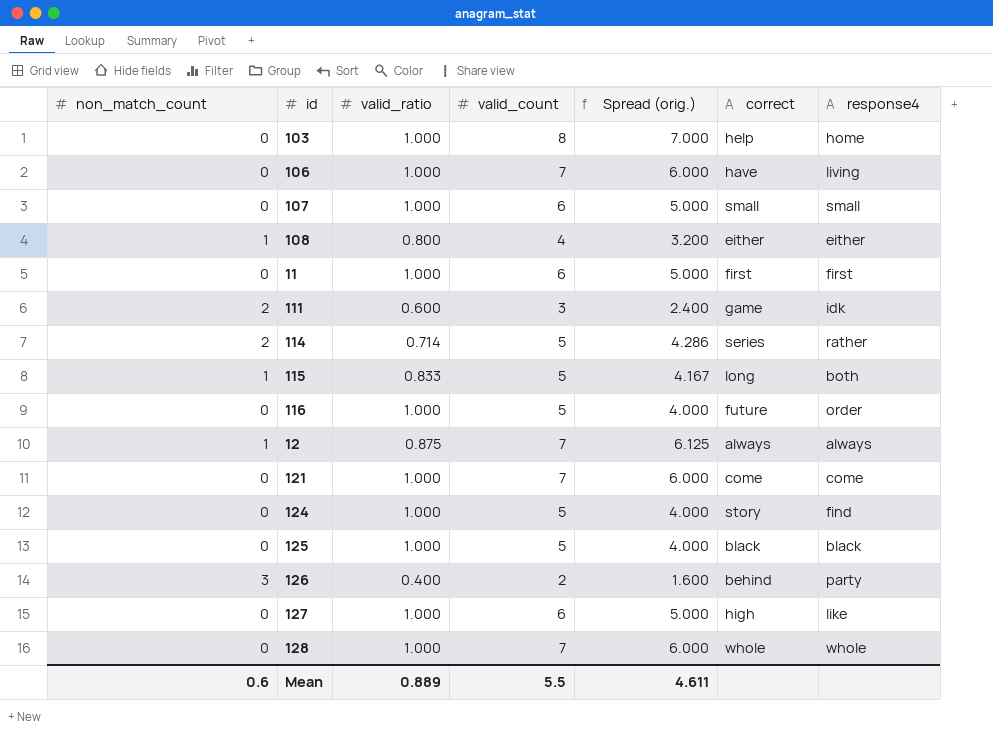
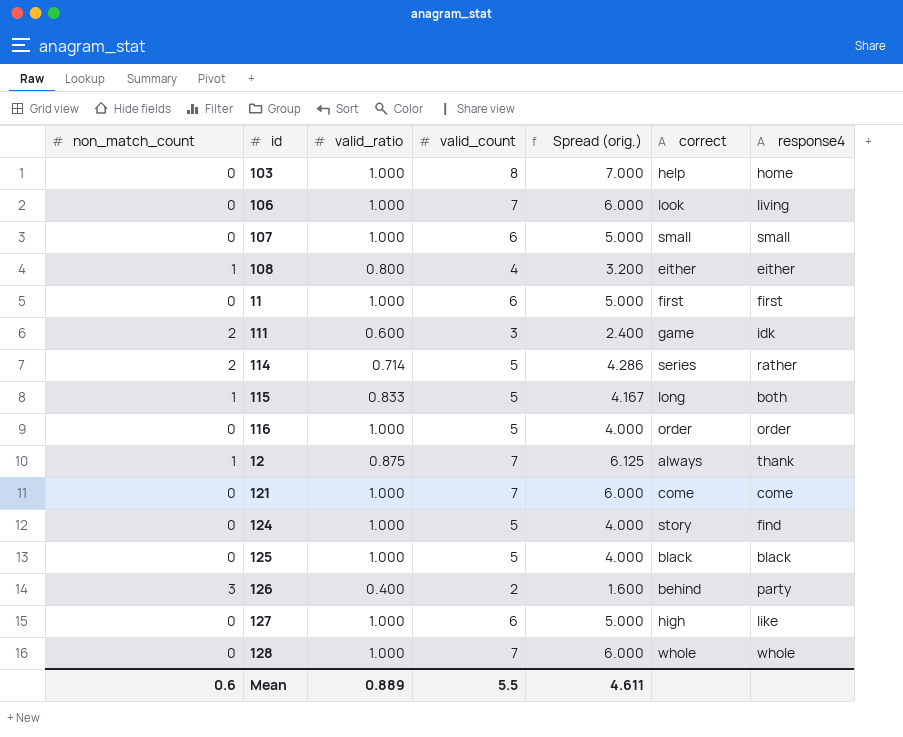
106 | correct: have -> look
116 | correct: future -> order
12 | response4: always -> thank

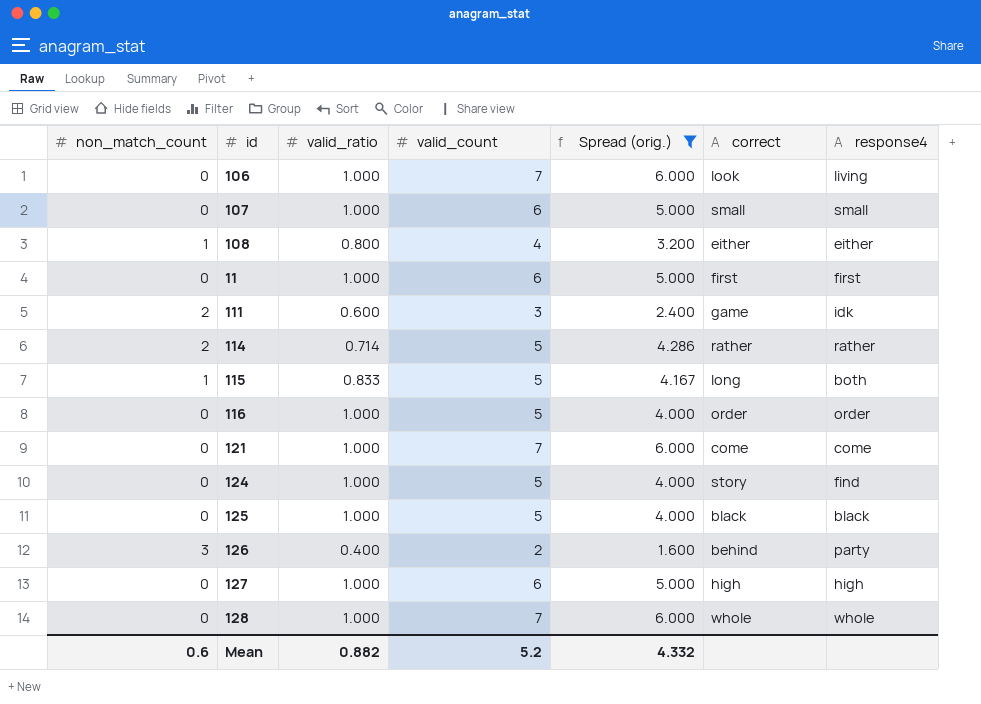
filter: none -> Spread (orig.) <= 6.000
114 | correct: series -> rather
127 | response4: like -> high
Mean | valid_ratio: 0.889 -> 0.882
Mean | valid_count: 5.5 -> 5.2
Mean | Spread (orig.): 4.611 -> 4.332

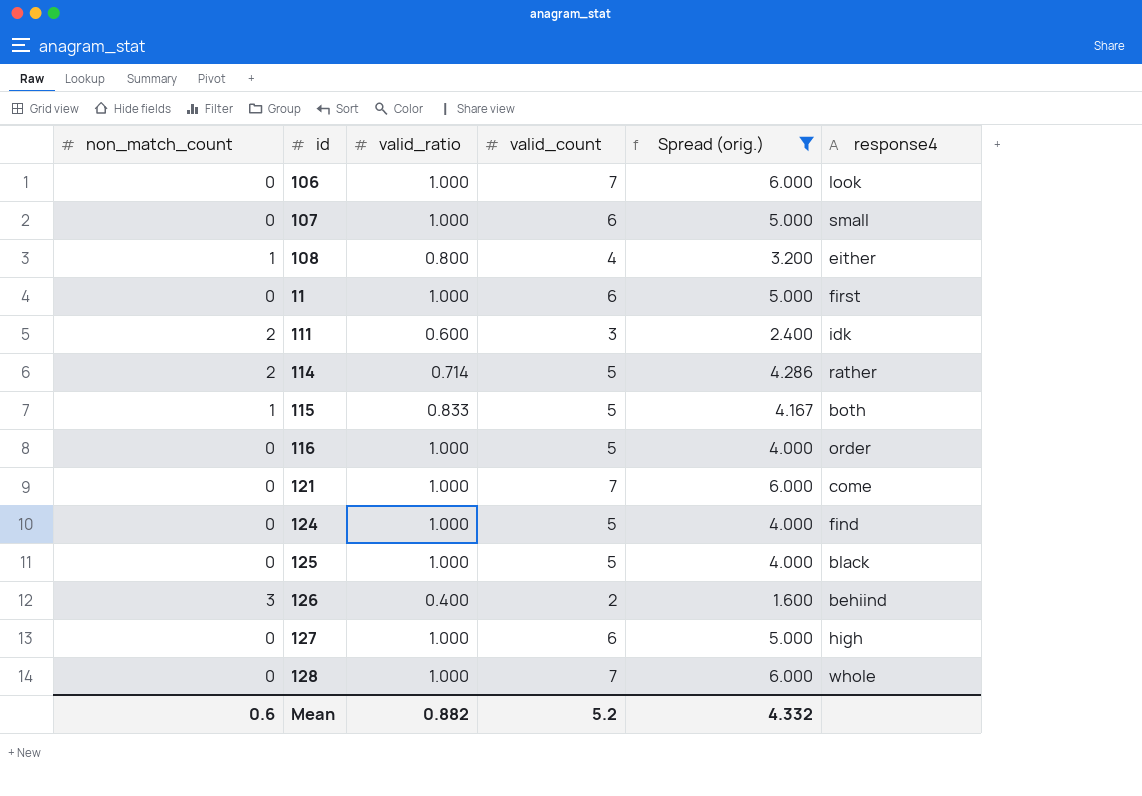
column correct | position: 6 -> none
106 | response4: living -> look
126 | response4: party -> behiind

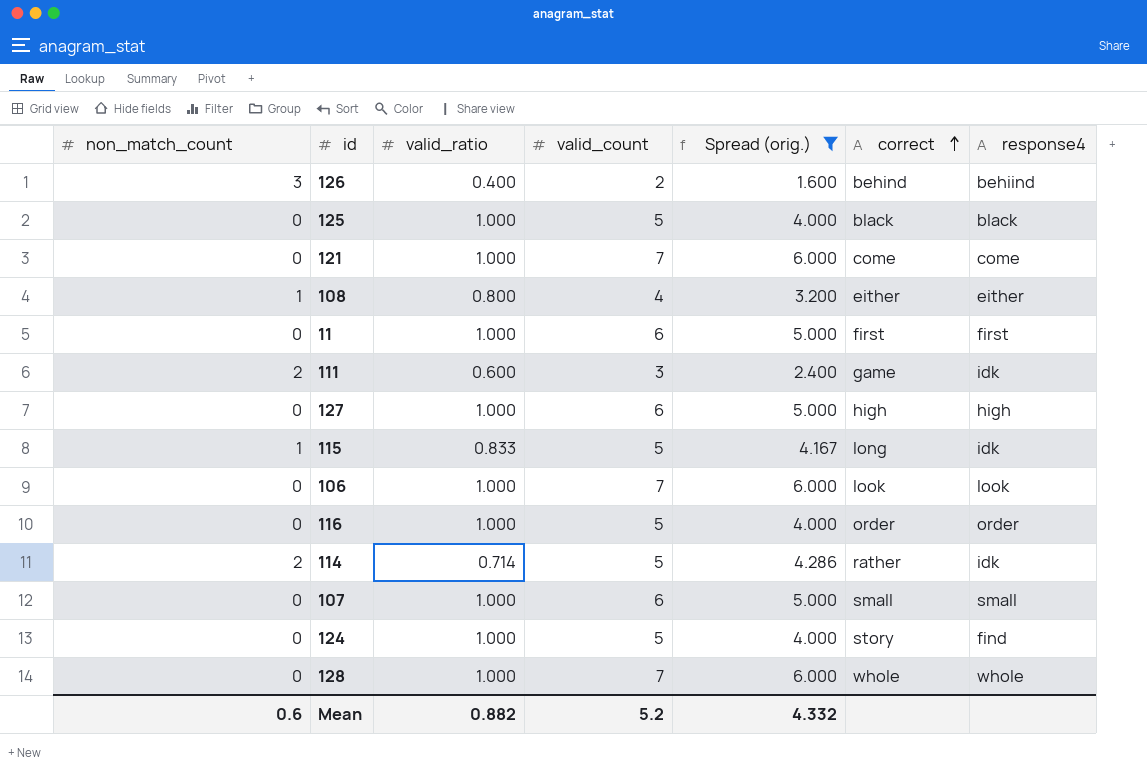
row order: none -> correct ascending
column correct | position: none -> 6
115 | response4: both -> idk
114 | response4: rather -> idk

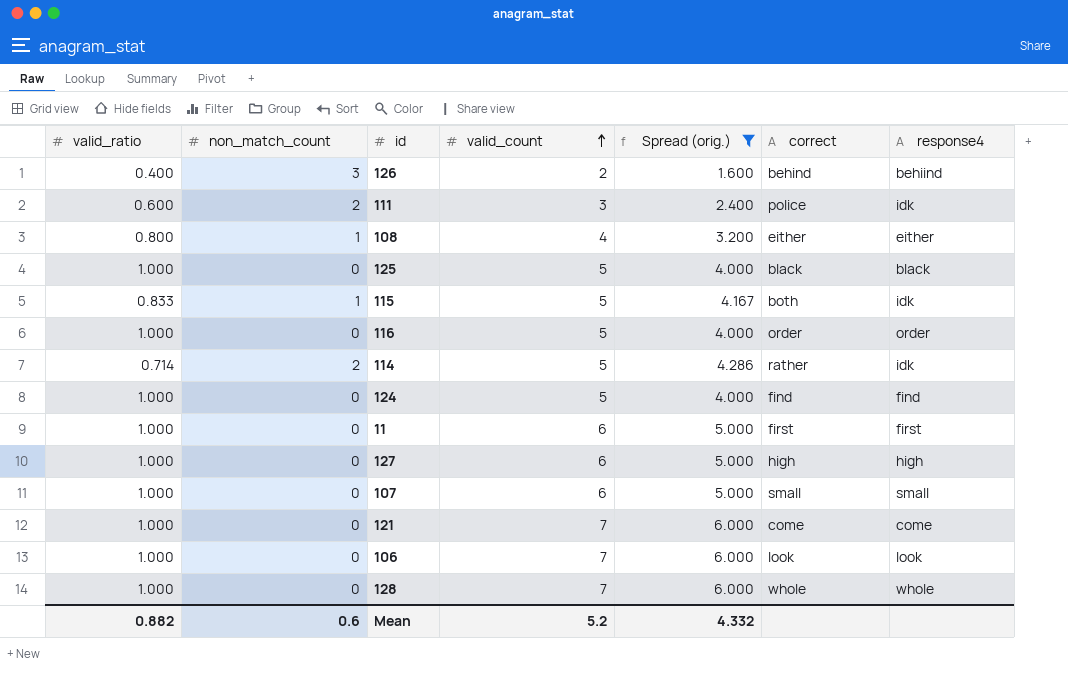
row order: correct ascending -> valid_count ascending
column valid_ratio | position: 3 -> 1
111 | correct: game -> police
115 | correct: long -> both
124 | correct: story -> find

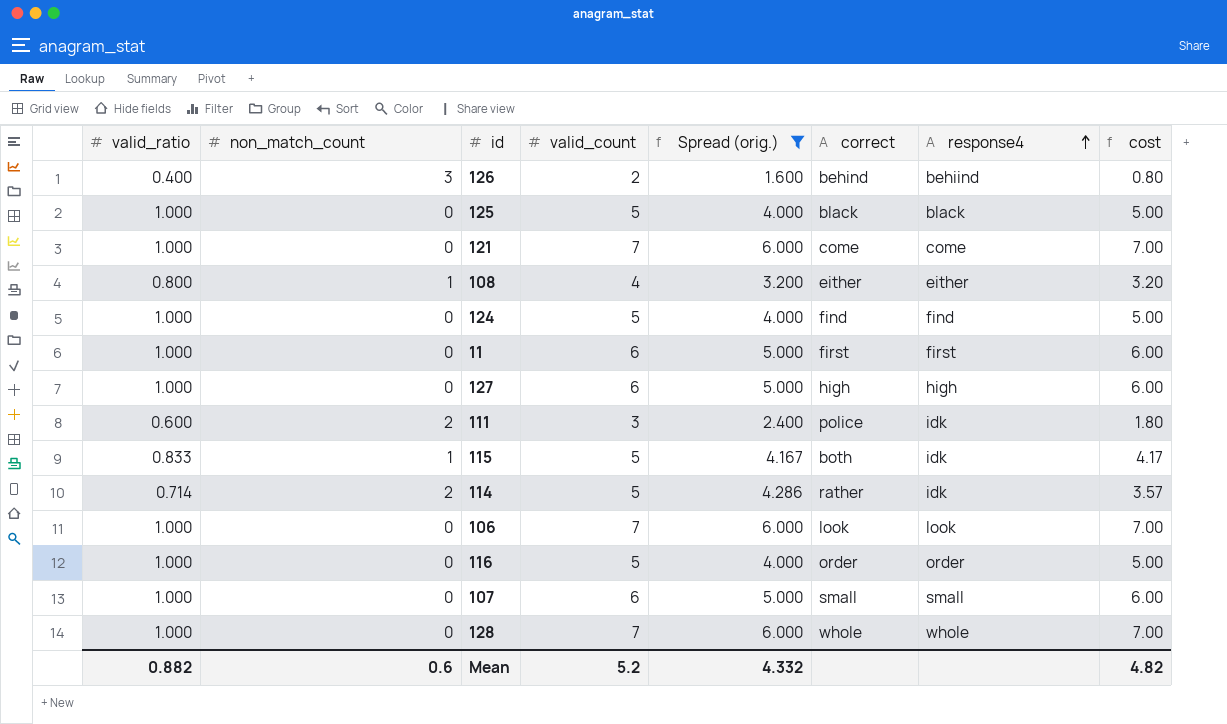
row order: valid_count ascending -> response4 ascending
column cost | formula: none -> [valid_ratio] * [valid_count]

